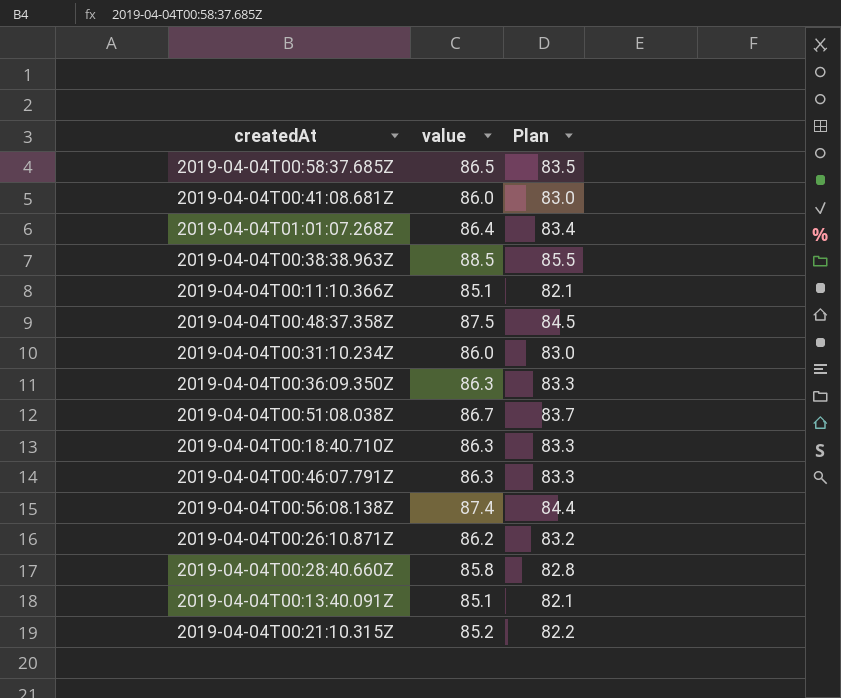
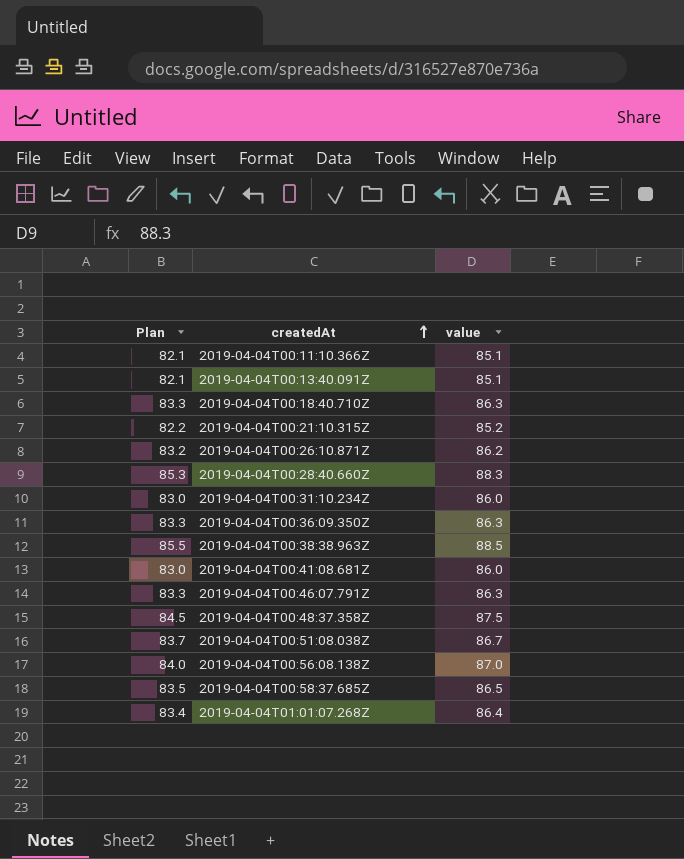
row order: none -> createdAt ascending
column Plan | position: 3 -> 1
2019-04-04T00:28:40.660Z | Plan: 82.8 -> 85.3
2019-04-04T00:28:40.660Z | value: 85.8 -> 88.3
2019-04-04T00:56:08.138Z | Plan: 84.4 -> 84.0
2019-04-04T00:56:08.138Z | value: 87.4 -> 87.0

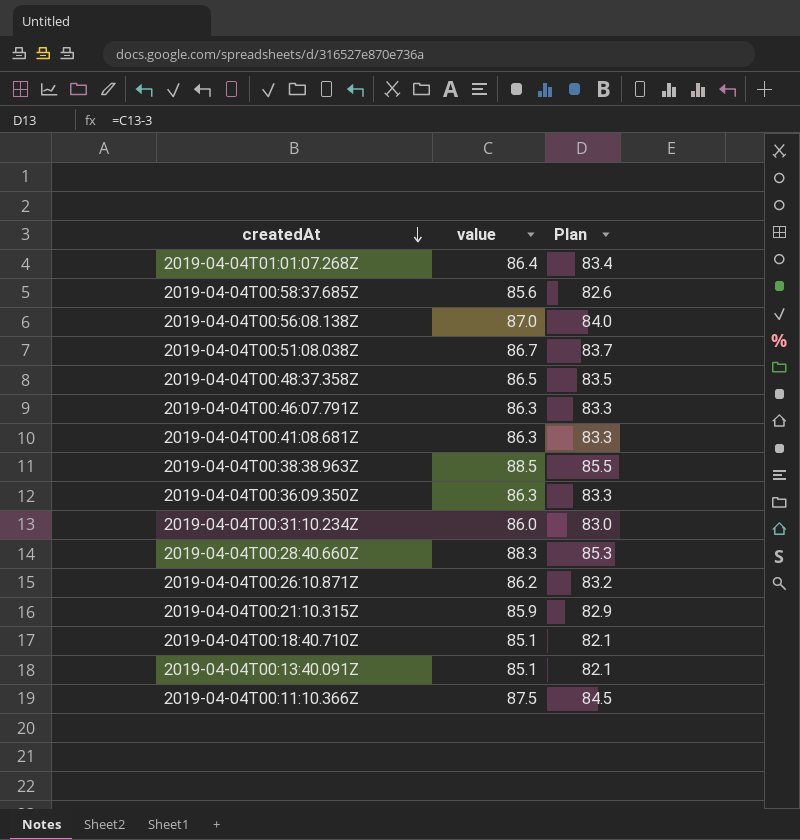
row order: createdAt ascending -> createdAt descending
column Plan | position: 1 -> 3
2019-04-04T00:58:37.685Z | value: 86.5 -> 85.6
2019-04-04T00:58:37.685Z | Plan: 83.5 -> 82.6
2019-04-04T00:48:37.358Z | value: 87.5 -> 86.5
2019-04-04T00:48:37.358Z | Plan: 84.5 -> 83.5
2019-04-04T00:41:08.681Z | value: 86.0 -> 86.3
2019-04-04T00:41:08.681Z | Plan: 83.0 -> 83.3
2019-04-04T00:21:10.315Z | value: 85.2 -> 85.9
2019-04-04T00:21:10.315Z | Plan: 82.2 -> 82.9
2019-04-04T00:18:40.710Z | value: 86.3 -> 85.1
2019-04-04T00:18:40.710Z | Plan: 83.3 -> 82.1
2019-04-04T00:11:10.366Z | value: 85.1 -> 87.5
2019-04-04T00:11:10.366Z | Plan: 82.1 -> 84.5

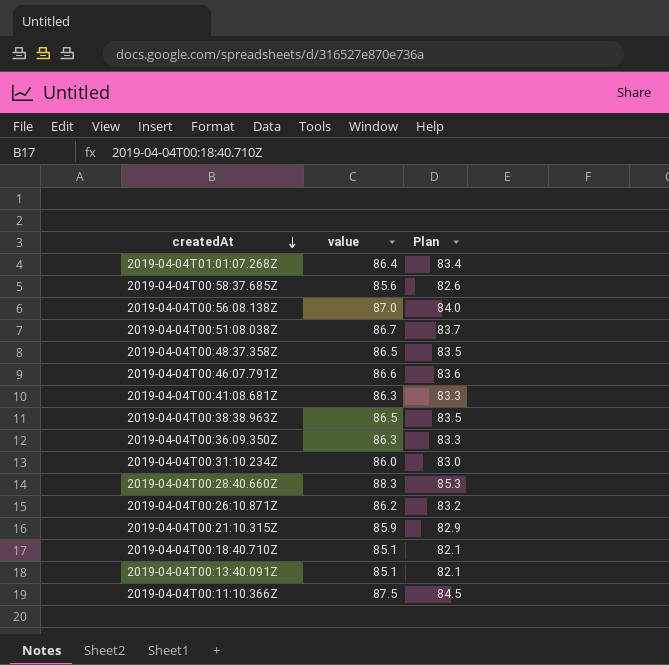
2019-04-04T00:46:07.791Z | value: 86.3 -> 86.6
2019-04-04T00:46:07.791Z | Plan: 83.3 -> 83.6
2019-04-04T00:38:38.963Z | value: 88.5 -> 86.5
2019-04-04T00:38:38.963Z | Plan: 85.5 -> 83.5

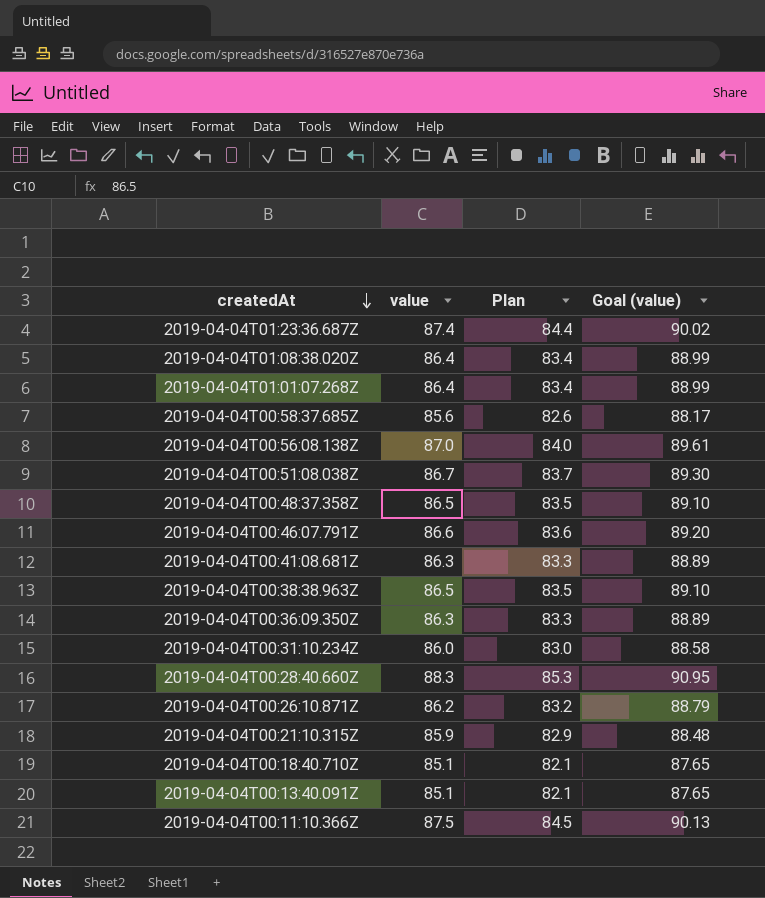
column Goal (value) | formula: none -> [value] * 1.03
row 2019-04-04T01:23:36.687Z: none -> 87.4 | 84.4 | 90.02
row 2019-04-04T01:08:38.020Z: none -> 86.4 | 83.4 | 88.99

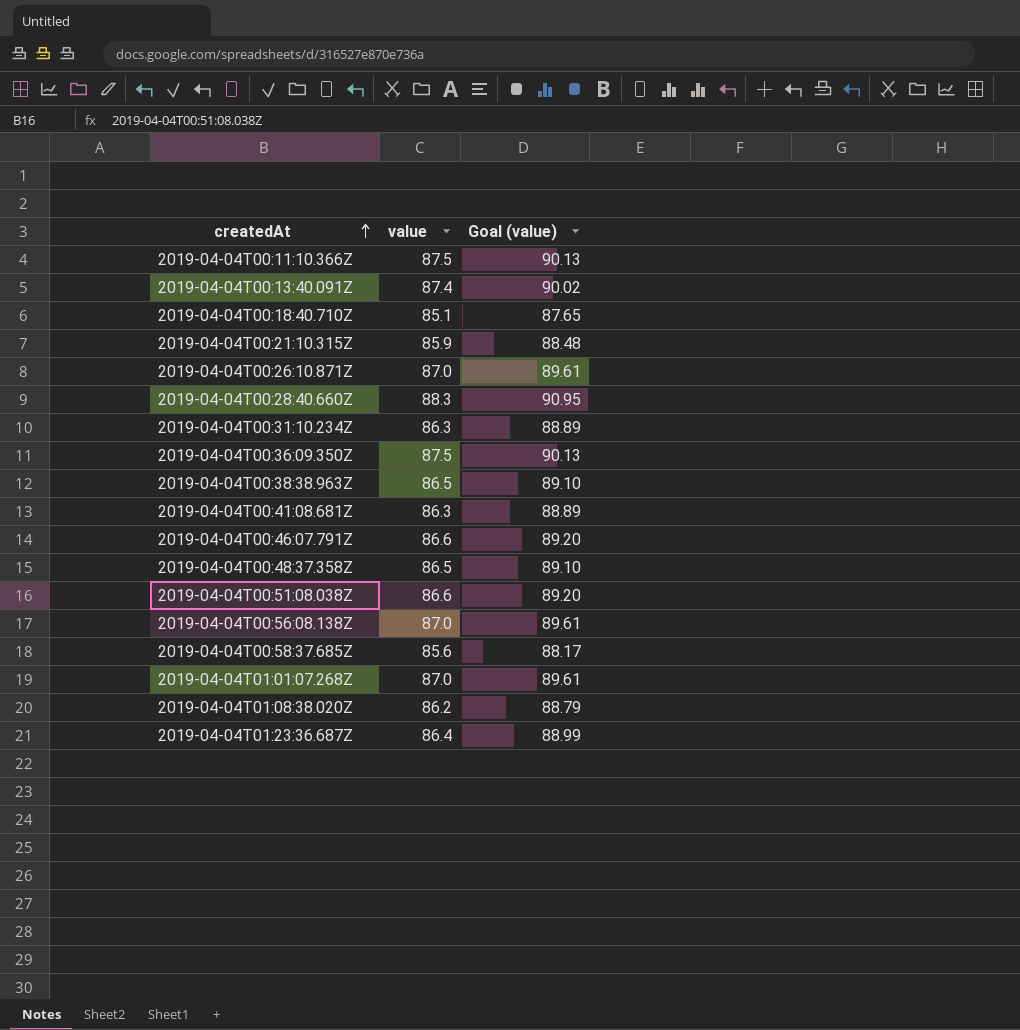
row order: createdAt descending -> createdAt ascending
column Plan | formula: [value] - 3 -> none
2019-04-04T00:13:40.091Z | value: 85.1 -> 87.4
2019-04-04T00:13:40.091Z | Goal (value): 87.65 -> 90.02
2019-04-04T00:26:10.871Z | value: 86.2 -> 87.0
2019-04-04T00:26:10.871Z | Goal (value): 88.79 -> 89.61
2019-04-04T00:31:10.234Z | value: 86.0 -> 86.3
2019-04-04T00:31:10.234Z | Goal (value): 88.58 -> 88.89
2019-04-04T00:36:09.350Z | value: 86.3 -> 87.5
2019-04-04T00:36:09.350Z | Goal (value): 88.89 -> 90.13
2019-04-04T00:51:08.038Z | value: 86.7 -> 86.6
2019-04-04T00:51:08.038Z | Goal (value): 89.30 -> 89.20
2019-04-04T01:01:07.268Z | value: 86.4 -> 87.0
2019-04-04T01:01:07.268Z | Goal (value): 88.99 -> 89.61
2019-04-04T01:08:38.020Z | value: 86.4 -> 86.2
2019-04-04T01:08:38.020Z | Goal (value): 88.99 -> 88.79
2019-04-04T01:23:36.687Z | value: 87.4 -> 86.4
2019-04-04T01:23:36.687Z | Goal (value): 90.02 -> 88.99

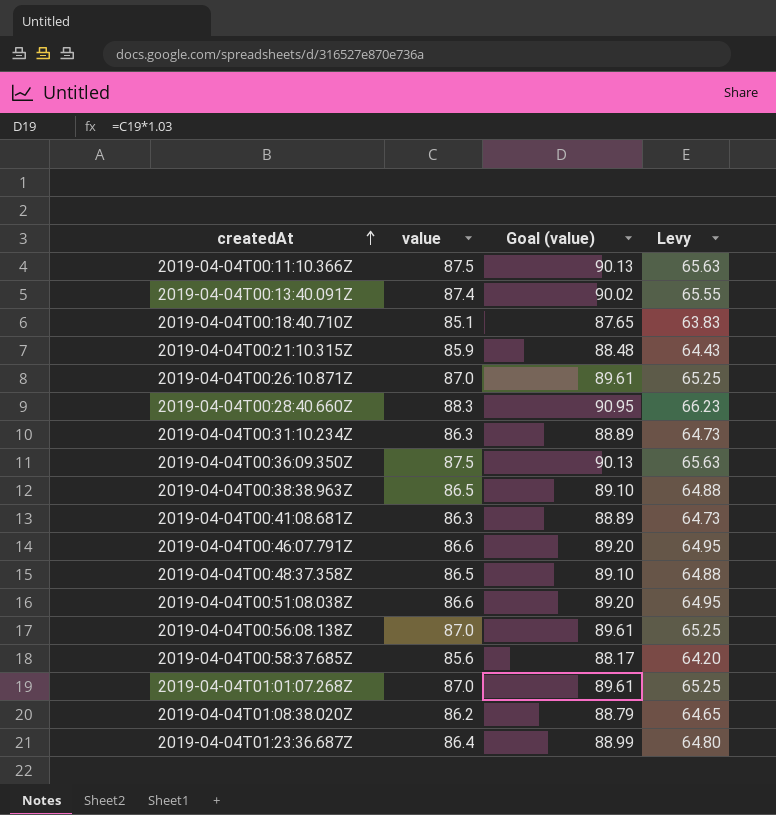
column Levy | formula: none -> [value] * 0.75

